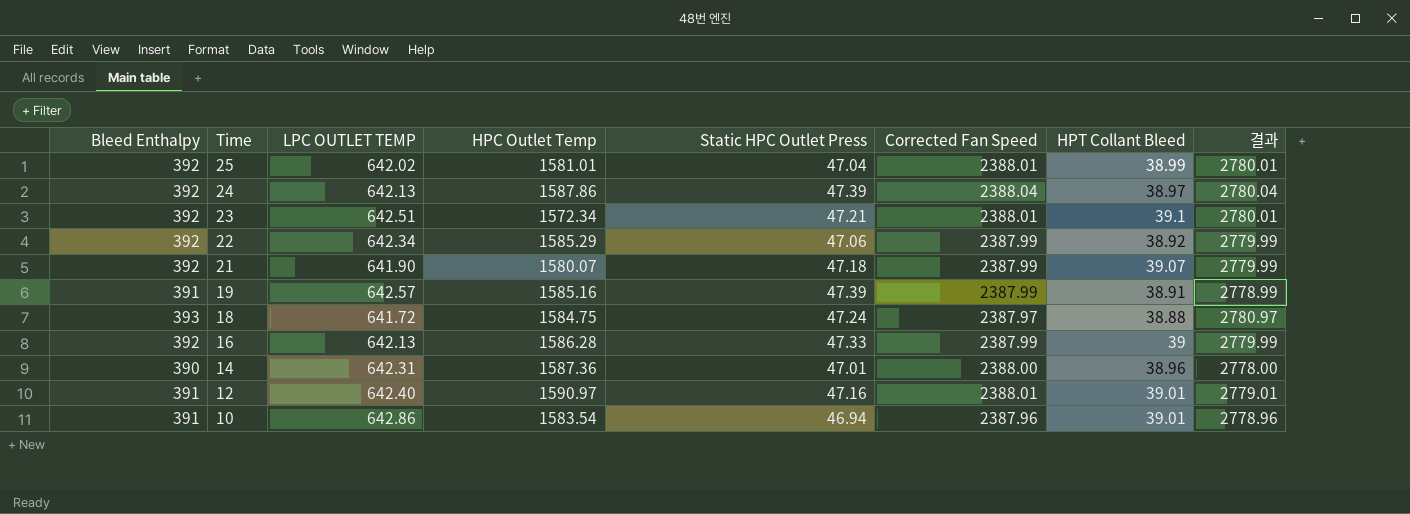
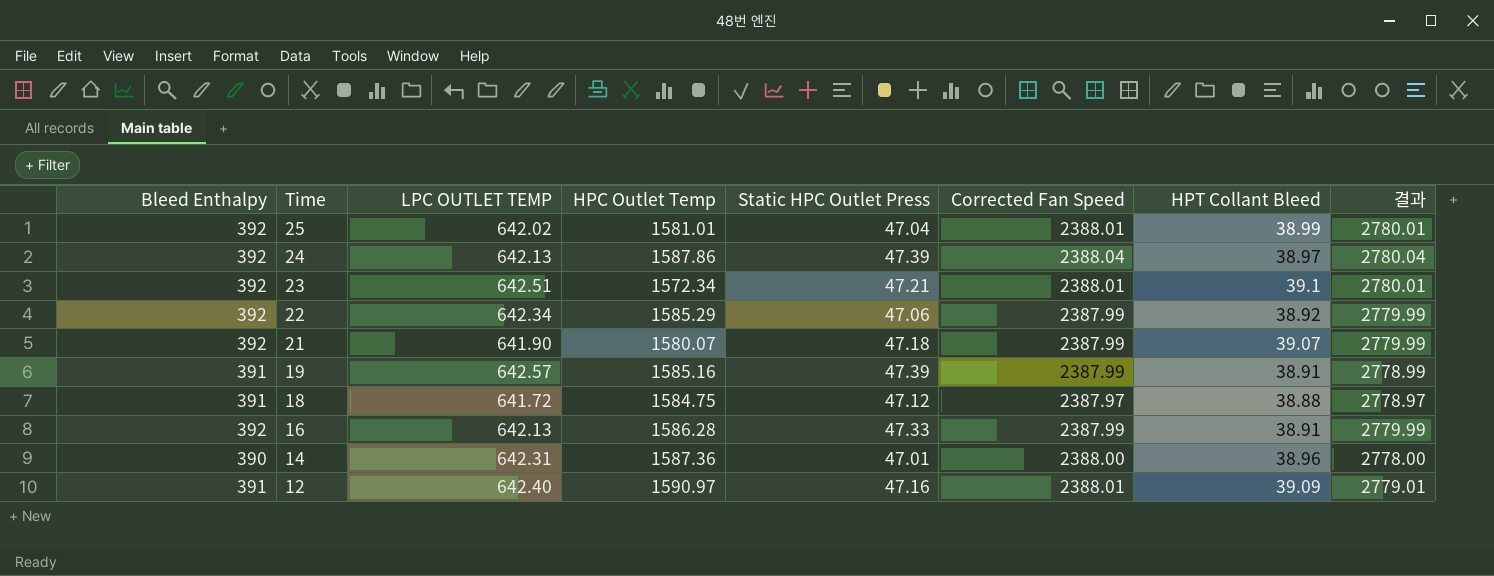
row 10: 391 | 642.86 | 1583.54 | 46.94 | 2387.96 | 39.01 | 2778.96 -> none
18 | Bleed Enthalpy: 393 -> 391
18 | Static HPC Outlet Press: 47.24 -> 47.12
18 | 결과: 2780.97 -> 2778.97
16 | HPT Collant Bleed: 39 -> 38.91
12 | HPT Collant Bleed: 39.01 -> 39.09

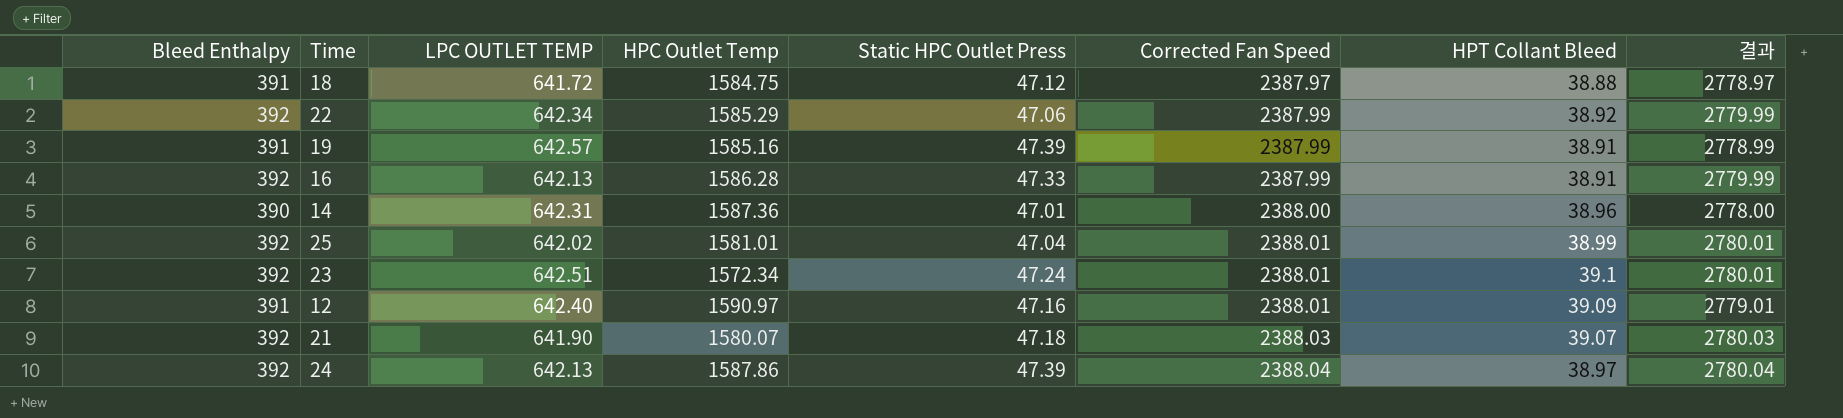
row order: Time descending -> Corrected Fan Speed ascending
23 | Static HPC Outlet Press: 47.21 -> 47.24
21 | Corrected Fan Speed: 2387.99 -> 2388.03
21 | 결과: 2779.99 -> 2780.03

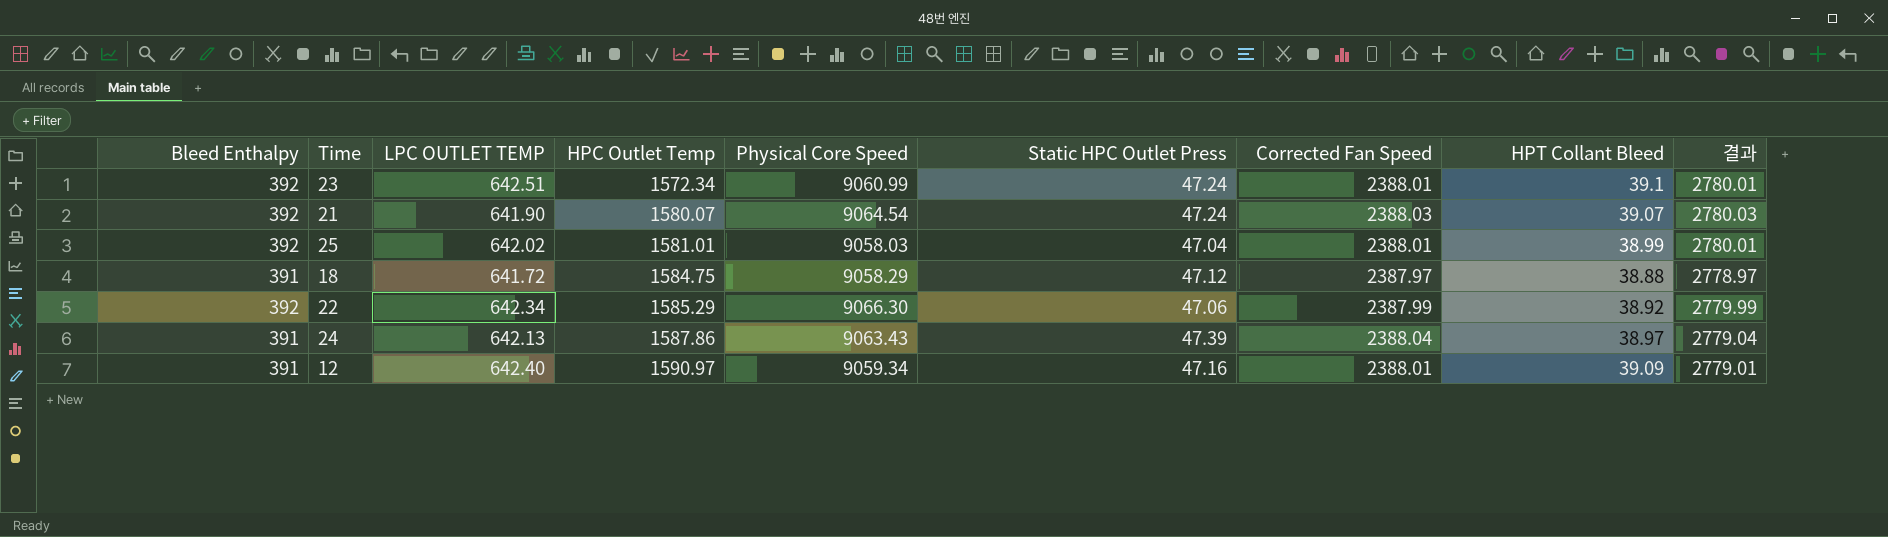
row order: Corrected Fan Speed ascending -> HPC Outlet Temp ascending
column Physical Core Speed | position: none -> 5
row 19: 391 | 642.57 | 1585.16 | 47.39 | 2387.99 | 38.91 | 2778.99 -> none
row 16: 392 | 642.13 | 1586.28 | 47.33 | 2387.99 | 38.91 | 2779.99 -> none
row 14: 390 | 642.31 | 1587.36 | 47.01 | 2388.00 | 38.96 | 2778.00 -> none
21 | Static HPC Outlet Press: 47.18 -> 47.24
24 | Bleed Enthalpy: 392 -> 391
24 | 결과: 2780.04 -> 2779.04

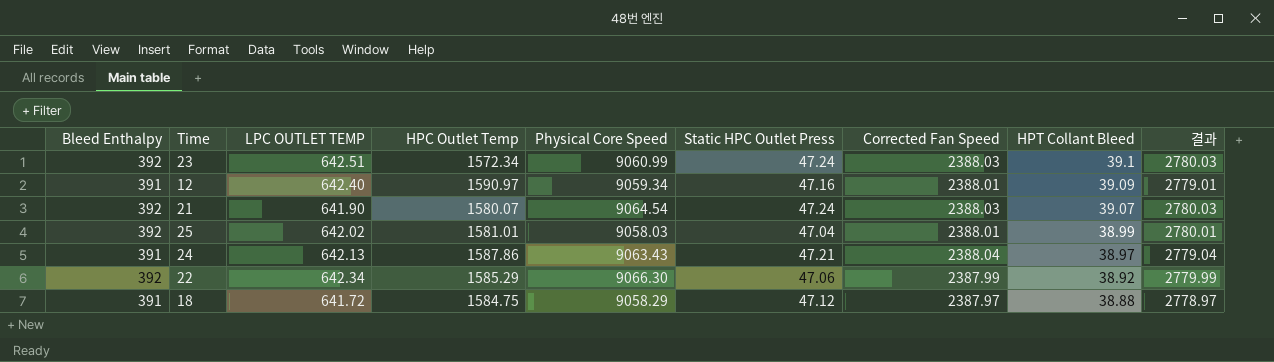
row order: HPC Outlet Temp ascending -> HPT Collant Bleed descending
23 | Corrected Fan Speed: 2388.01 -> 2388.03
23 | 결과: 2780.01 -> 2780.03
24 | Static HPC Outlet Press: 47.39 -> 47.21

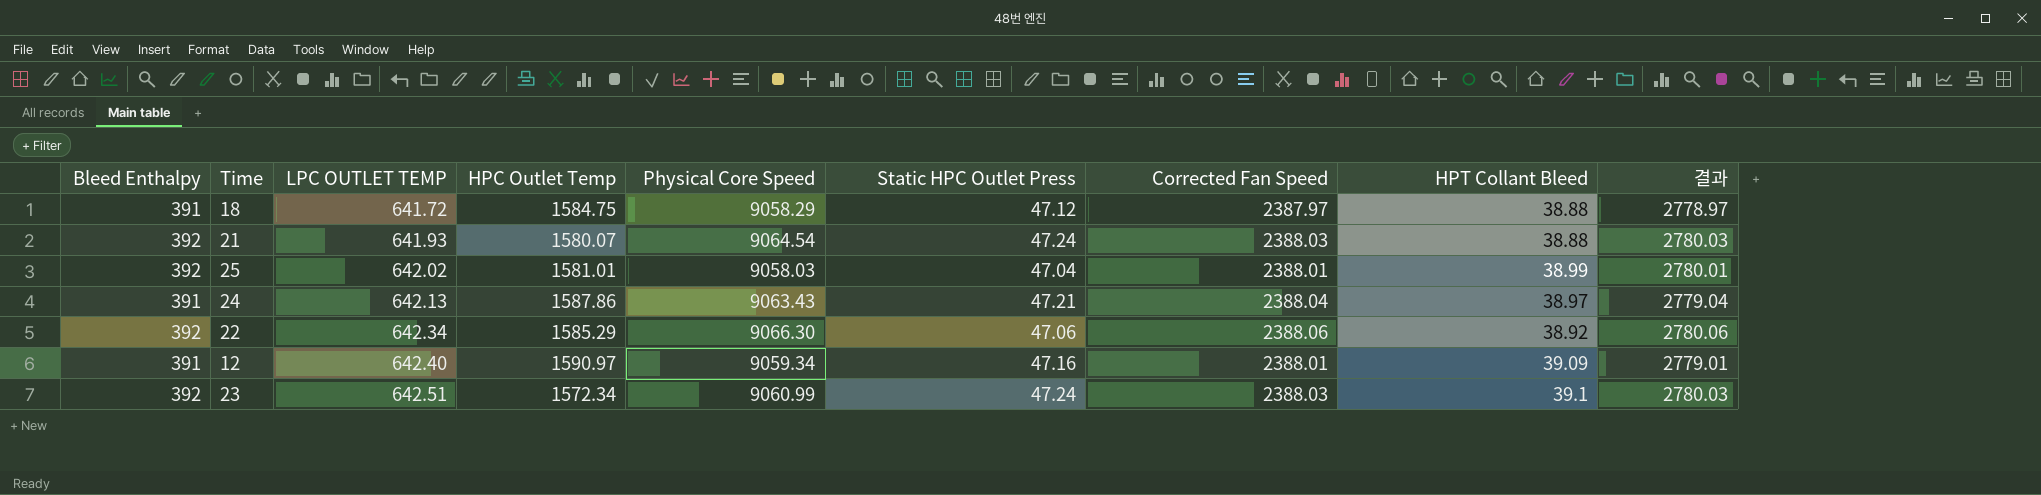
row order: HPT Collant Bleed descending -> LPC OUTLET TEMP ascending
21 | LPC OUTLET TEMP: 641.90 -> 641.93
21 | HPT Collant Bleed: 39.07 -> 38.88
22 | Corrected Fan Speed: 2387.99 -> 2388.06
22 | 결과: 2779.99 -> 2780.06

